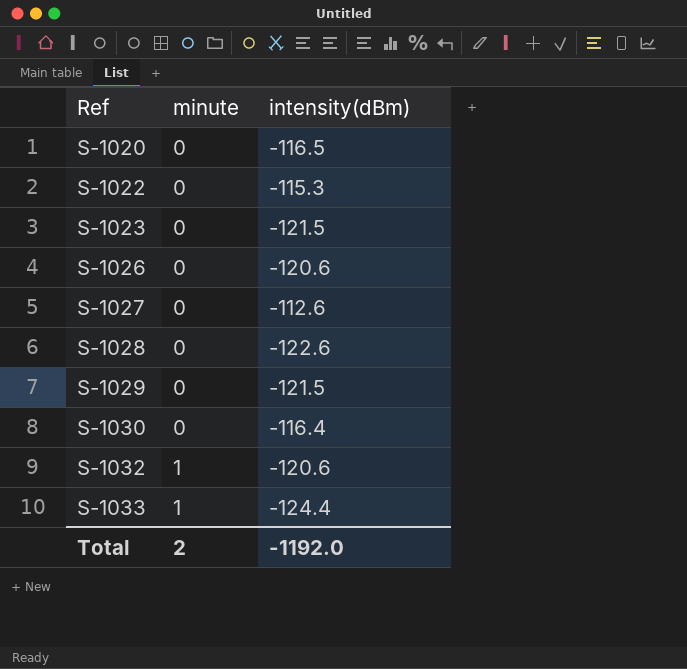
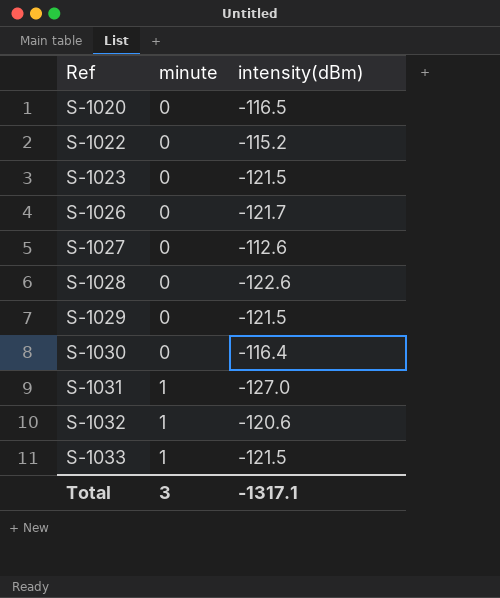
S-1022 | intensity(dBm): -115.3 -> -115.2
S-1026 | intensity(dBm): -120.6 -> -121.7
row S-1031: none -> 1 | -127.0
S-1033 | intensity(dBm): -124.4 -> -121.5
Total | minute: 2 -> 3
Total | intensity(dBm): -1192.0 -> -1317.1

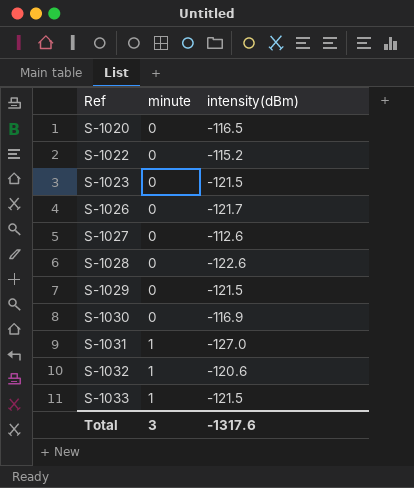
S-1030 | intensity(dBm): -116.4 -> -116.9
Total | intensity(dBm): -1317.1 -> -1317.6

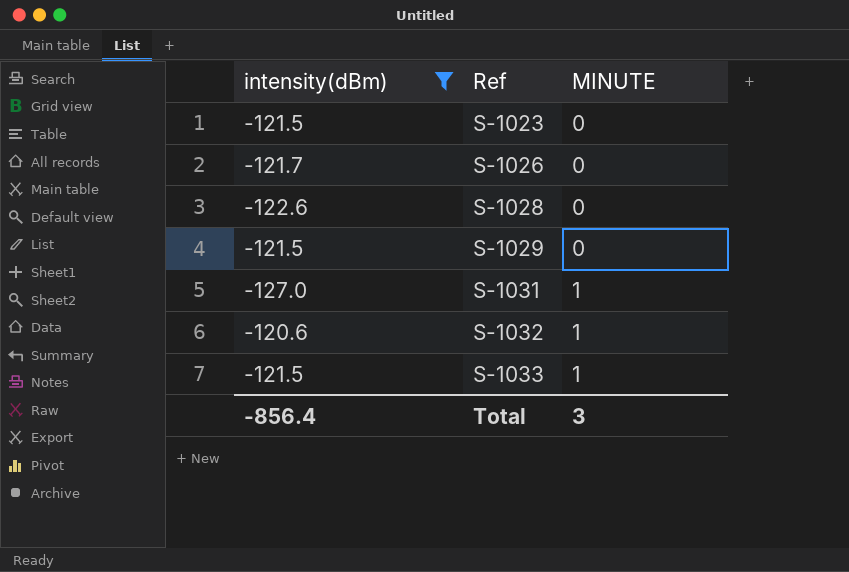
filter: none -> intensity(dBm) <= -120.6
column intensity(dBm) | position: 3 -> 1
column name: minute -> MINUTE
Total | intensity(dBm): -1317.6 -> -856.4

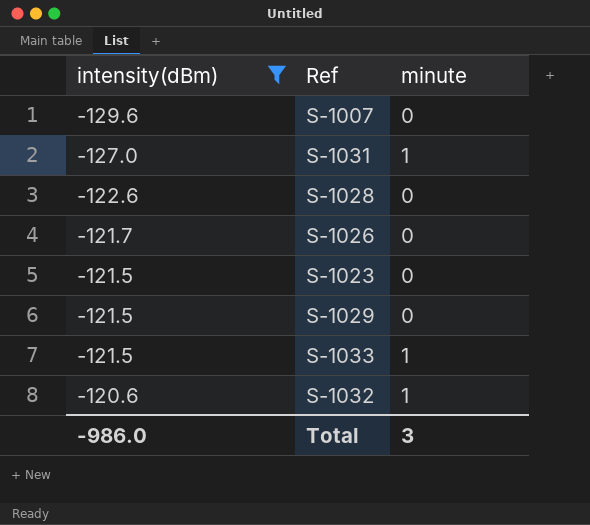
row order: Ref ascending -> intensity(dBm) ascending
column name: MINUTE -> minute
row S-1007: none -> -129.6 | 0
Total | intensity(dBm): -856.4 -> -986.0

